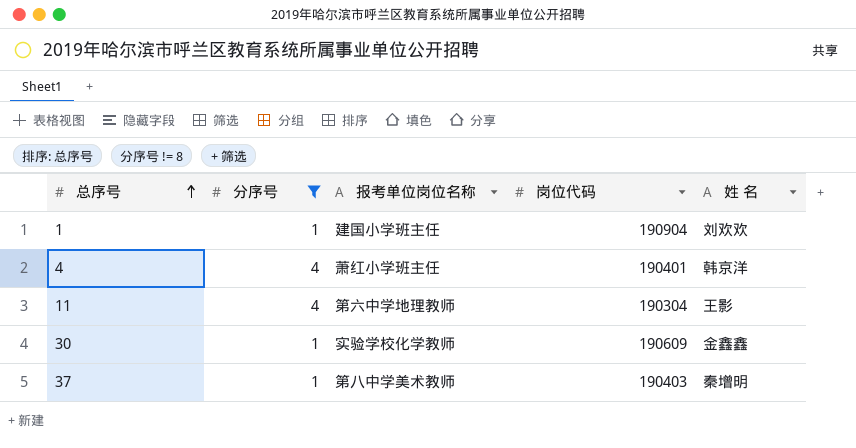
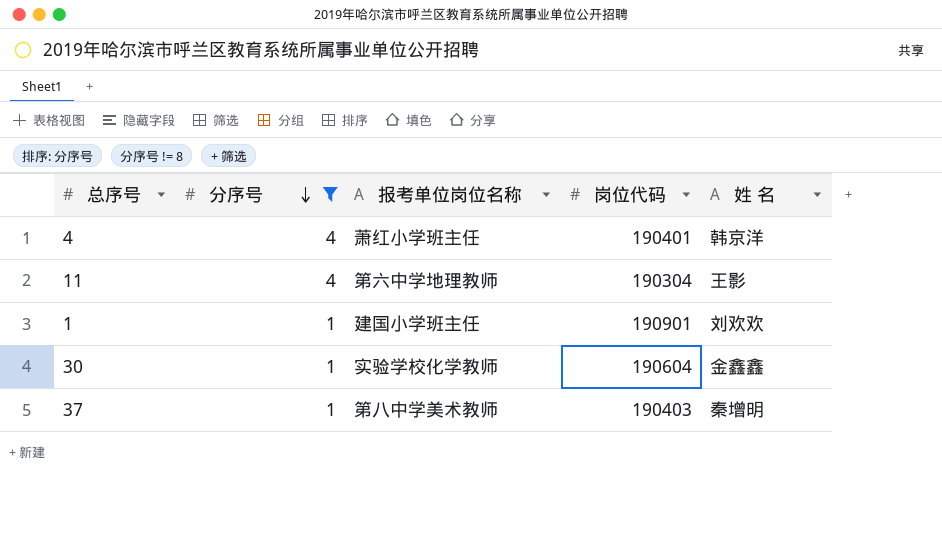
row order: 总序号 ascending -> 分序号 descending
1 | 岗位代码: 190904 -> 190901
30 | 岗位代码: 190609 -> 190604

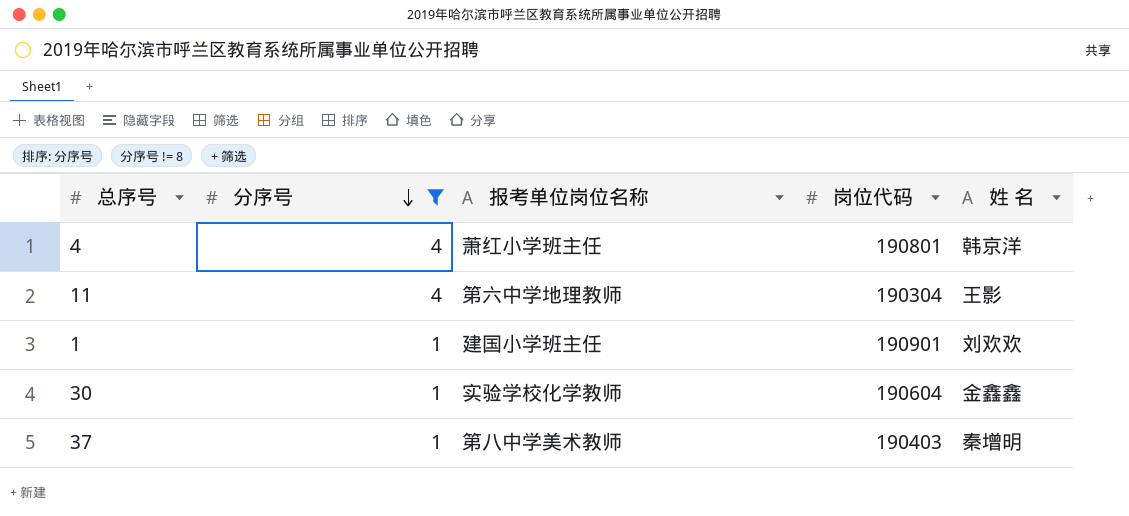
4 | 岗位代码: 190401 -> 190801

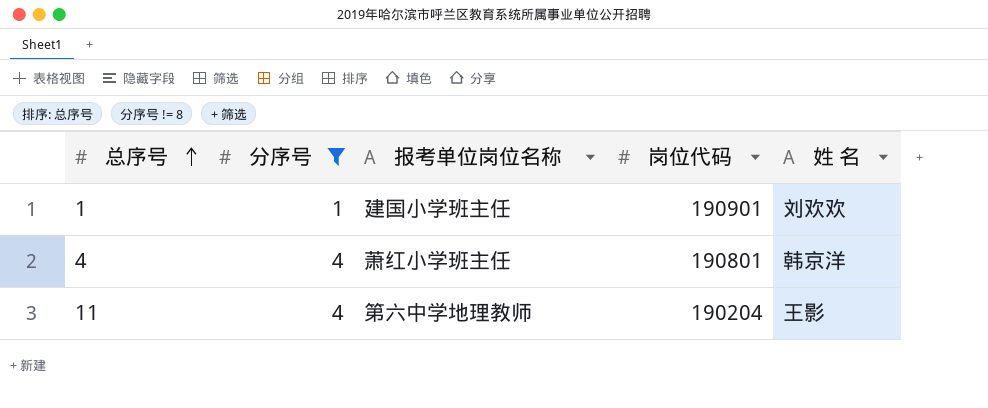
row order: 分序号 descending -> 总序号 ascending
row 30: 1 | 实验学校化学教师 | 190604 | 金鑫鑫 -> none
row 37: 1 | 第八中学美术教师 | 190403 | 秦增明 -> none
11 | 岗位代码: 190304 -> 190204

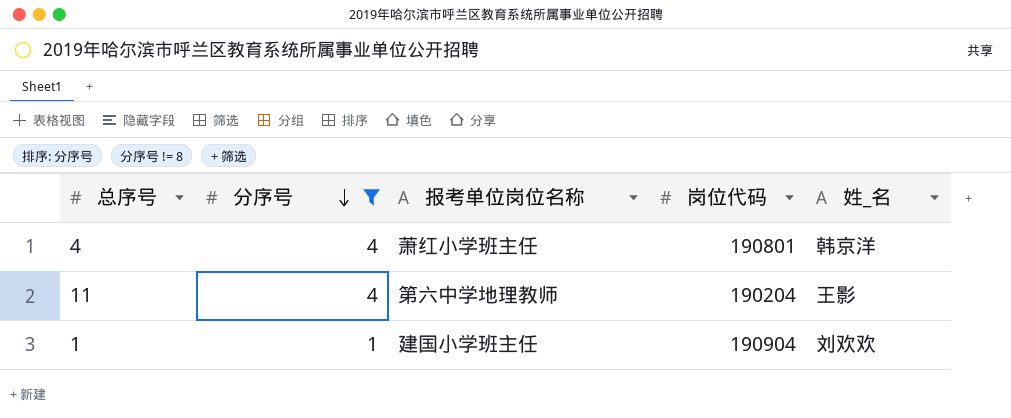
row order: 总序号 ascending -> 分序号 descending
column name: 姓 名 -> 姓_名
1 | 岗位代码: 190901 -> 190904

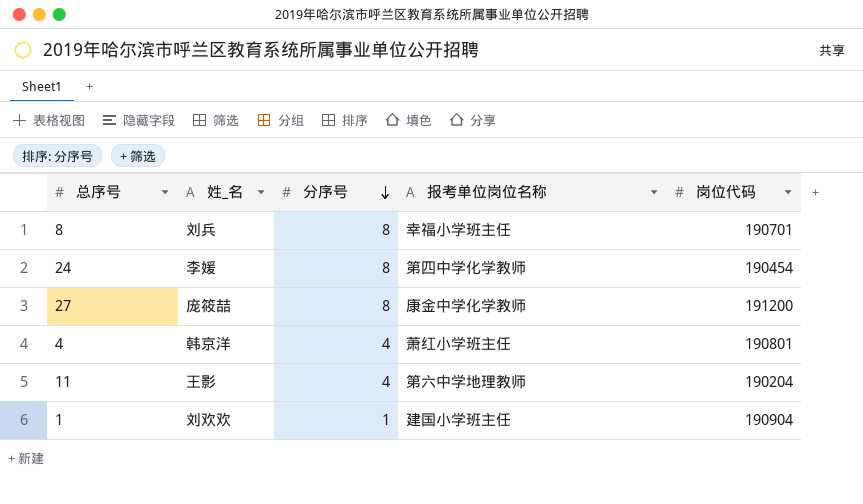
filter: 分序号 != 8 -> none
column 姓_名 | position: 5 -> 2

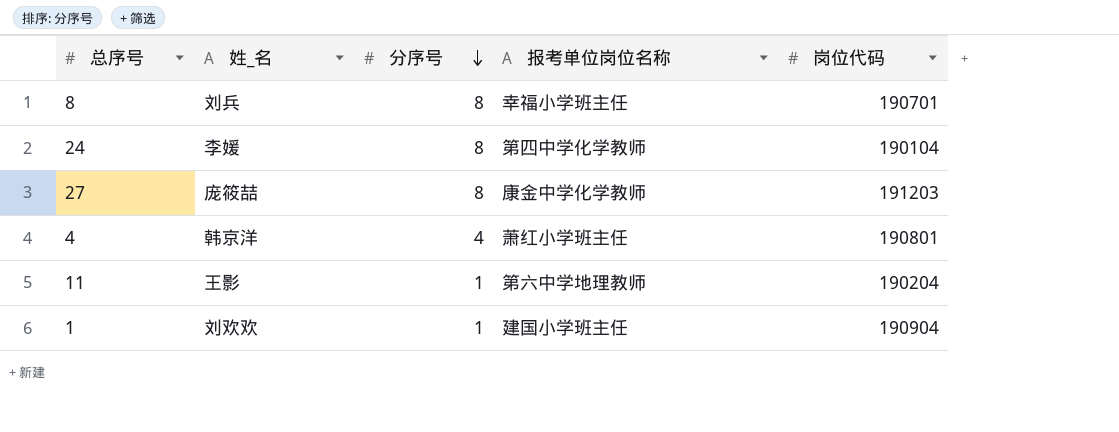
24 | 岗位代码: 190454 -> 190104
27 | 岗位代码: 191200 -> 191203
11 | 分序号: 4 -> 1

